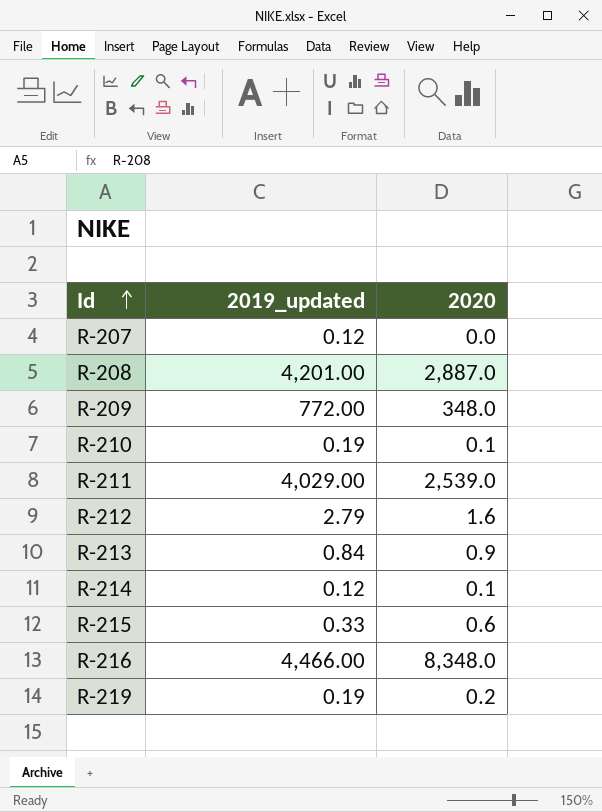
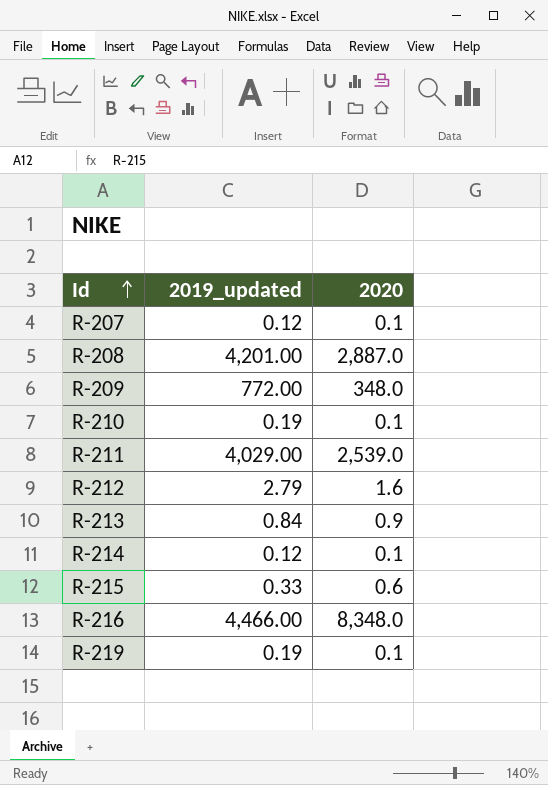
R-207 | 2020: 0.0 -> 0.1
R-219 | 2020: 0.2 -> 0.1

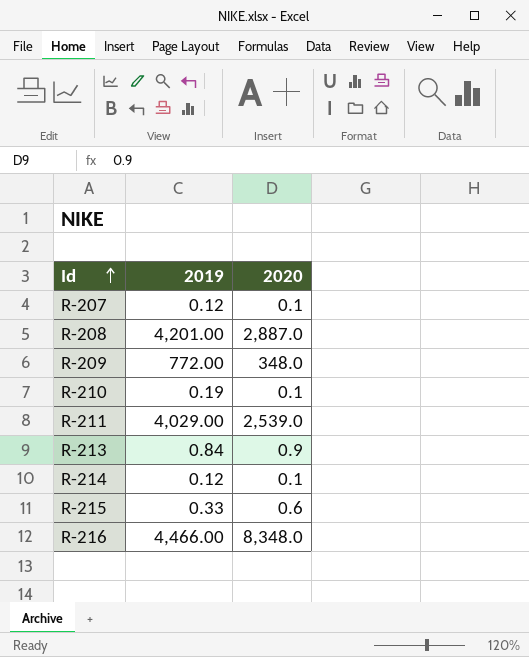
column name: 2019_updated -> 2019
row R-212: 2.79 | 1.6 -> none
row R-219: 0.19 | 0.1 -> none

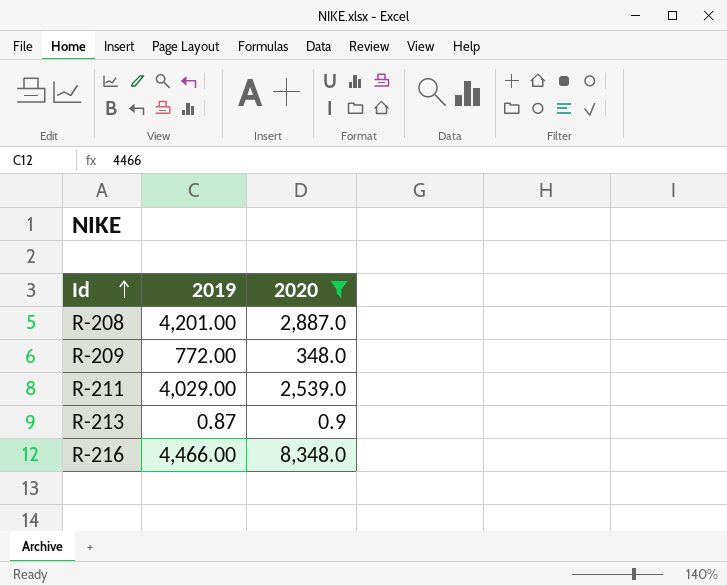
filter: none -> 2020 >= 0.9
R-213 | 2019: 0.84 -> 0.87

